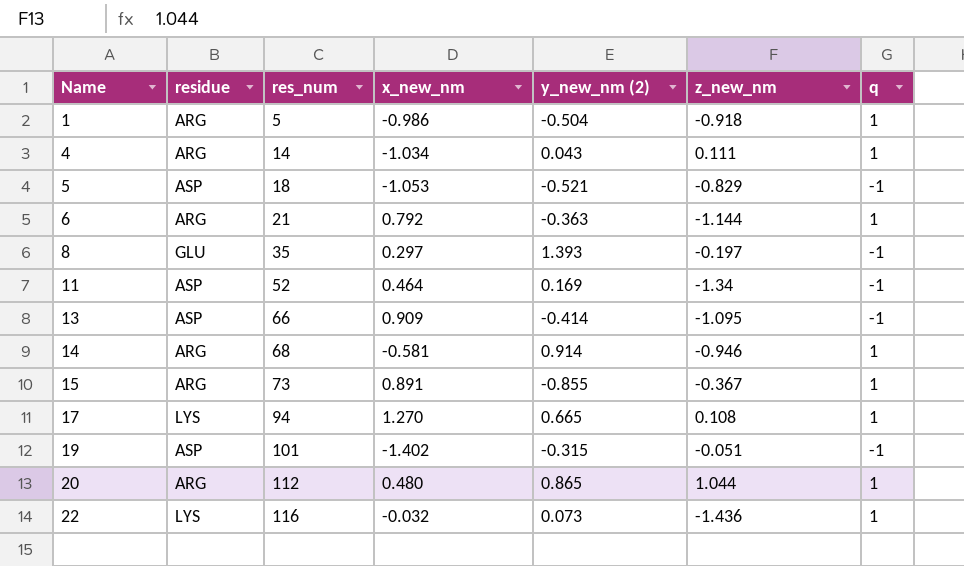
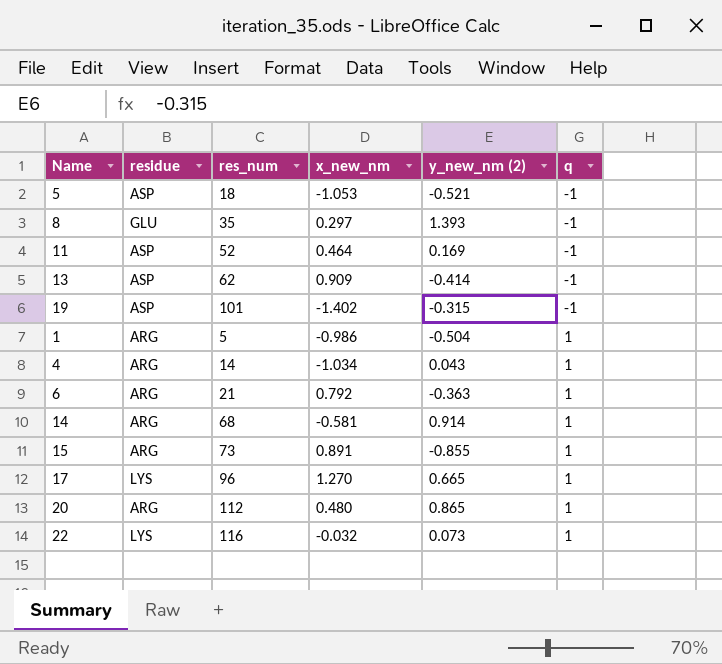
row order: Name ascending -> q ascending
column z_new_nm | position: 6 -> none
13 | res_num: 66 -> 62
17 | res_num: 94 -> 96

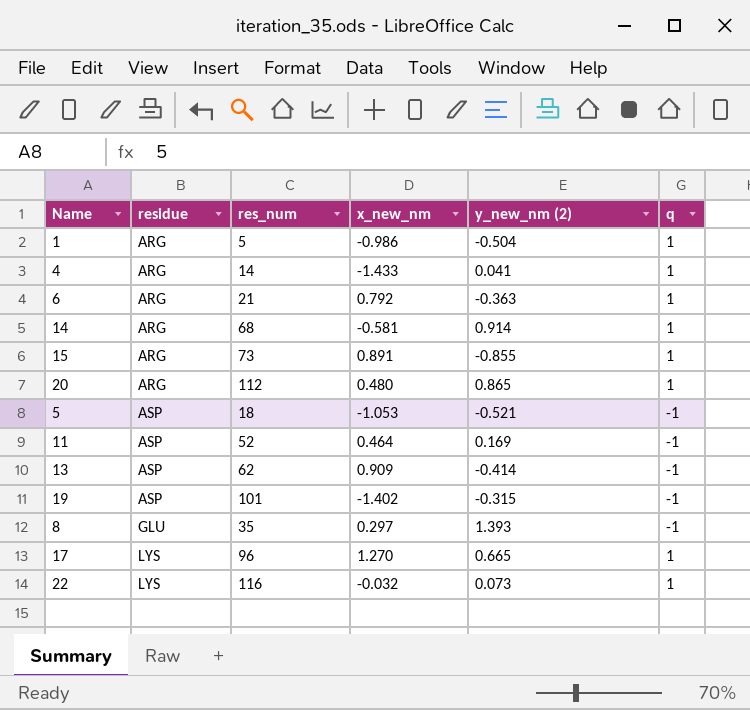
row order: q ascending -> residue ascending
4 | x_new_nm: -1.034 -> -1.433
4 | y_new_nm (2): 0.043 -> 0.041

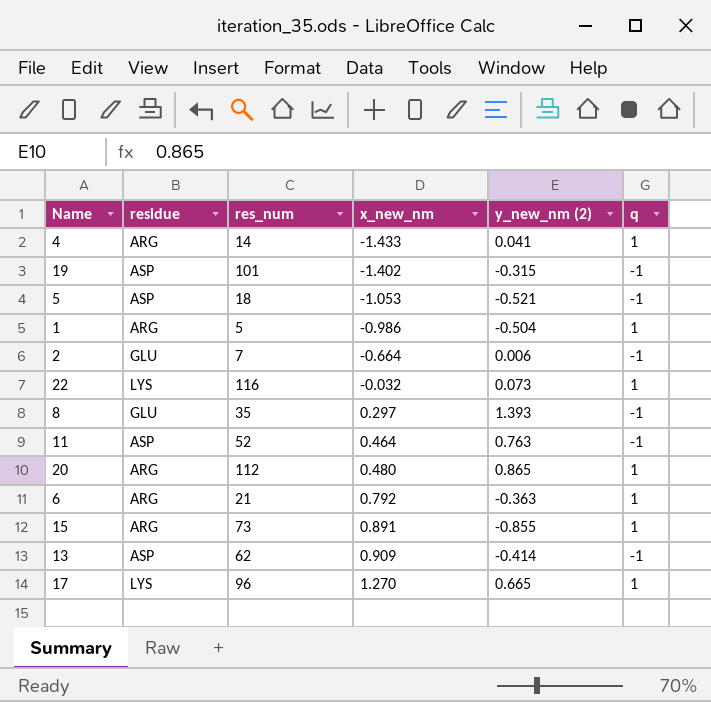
row order: residue ascending -> x_new_nm ascending
row 14: ARG | 68 | -0.581 | 0.914 | 1 -> none
row 2: none -> GLU | 7 | -0.664 | 0.006 | -1
11 | y_new_nm (2): 0.169 -> 0.763

